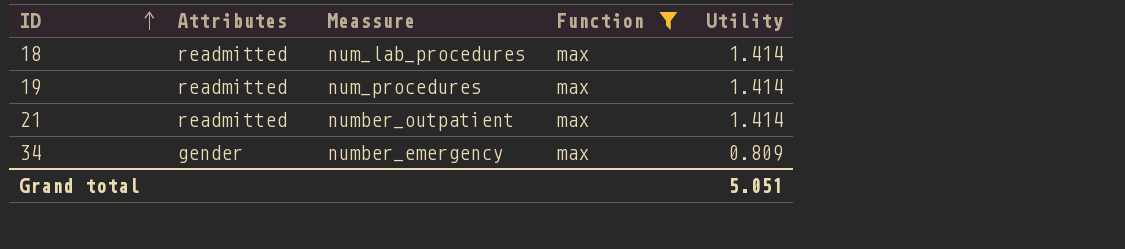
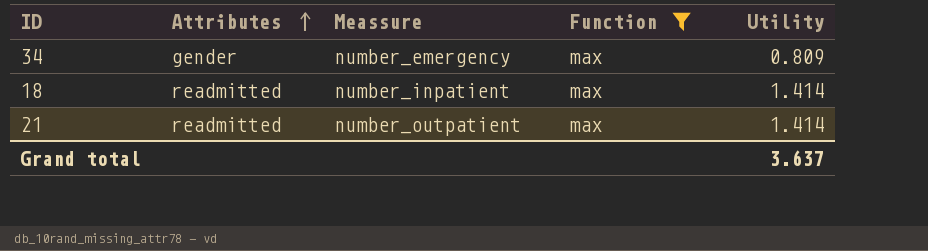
row order: ID ascending -> Attributes ascending
row 19: readmitted | num_procedures | max | 1.414 -> none
18 | Meassure: num_lab_procedures -> number_inpatient
Grand total | Utility: 5.051 -> 3.637

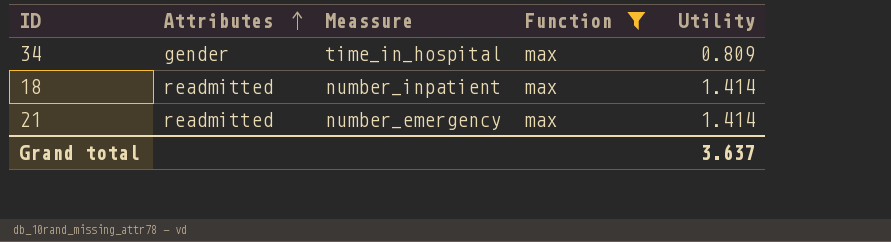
34 | Meassure: number_emergency -> time_in_hospital
21 | Meassure: number_outpatient -> number_emergency

